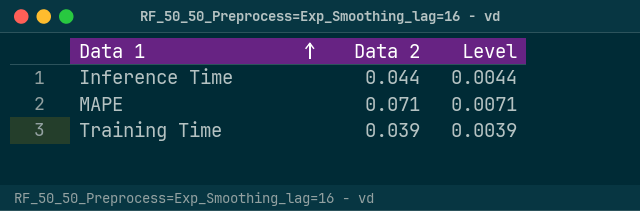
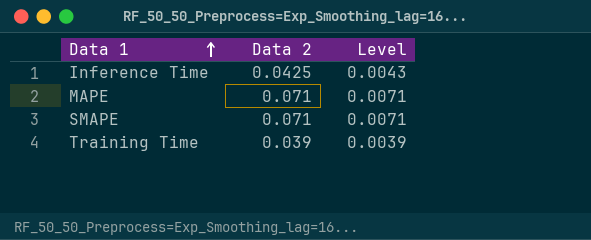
Inference Time | Data 2: 0.044 -> 0.0425
Inference Time | Level: 0.0044 -> 0.0043
row SMAPE: none -> 0.071 | 0.0071

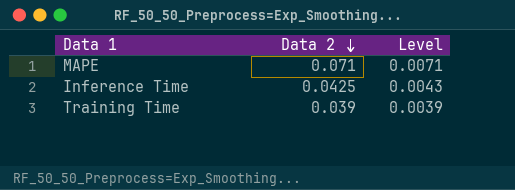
row order: Data 1 ascending -> Data 2 descending
row SMAPE: 0.071 | 0.0071 -> none

